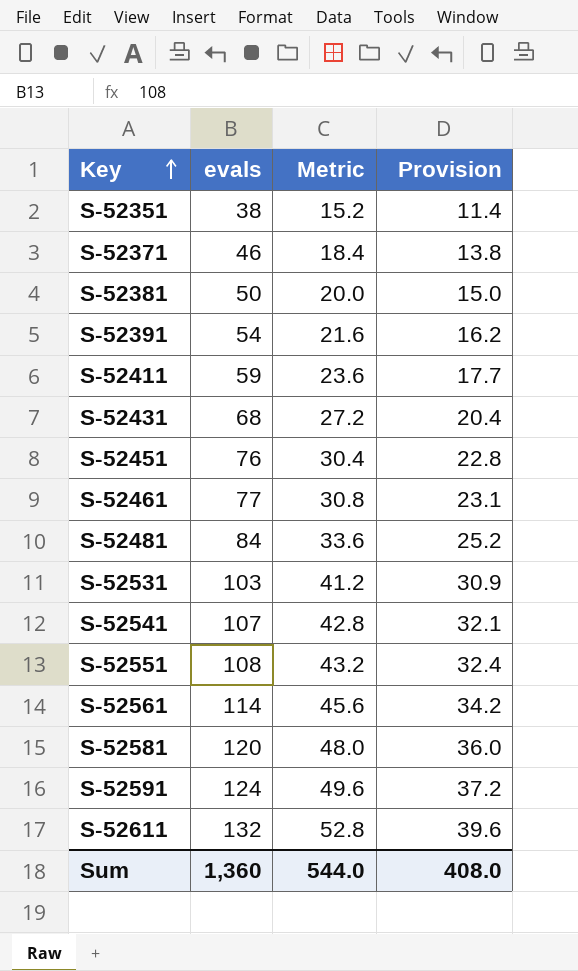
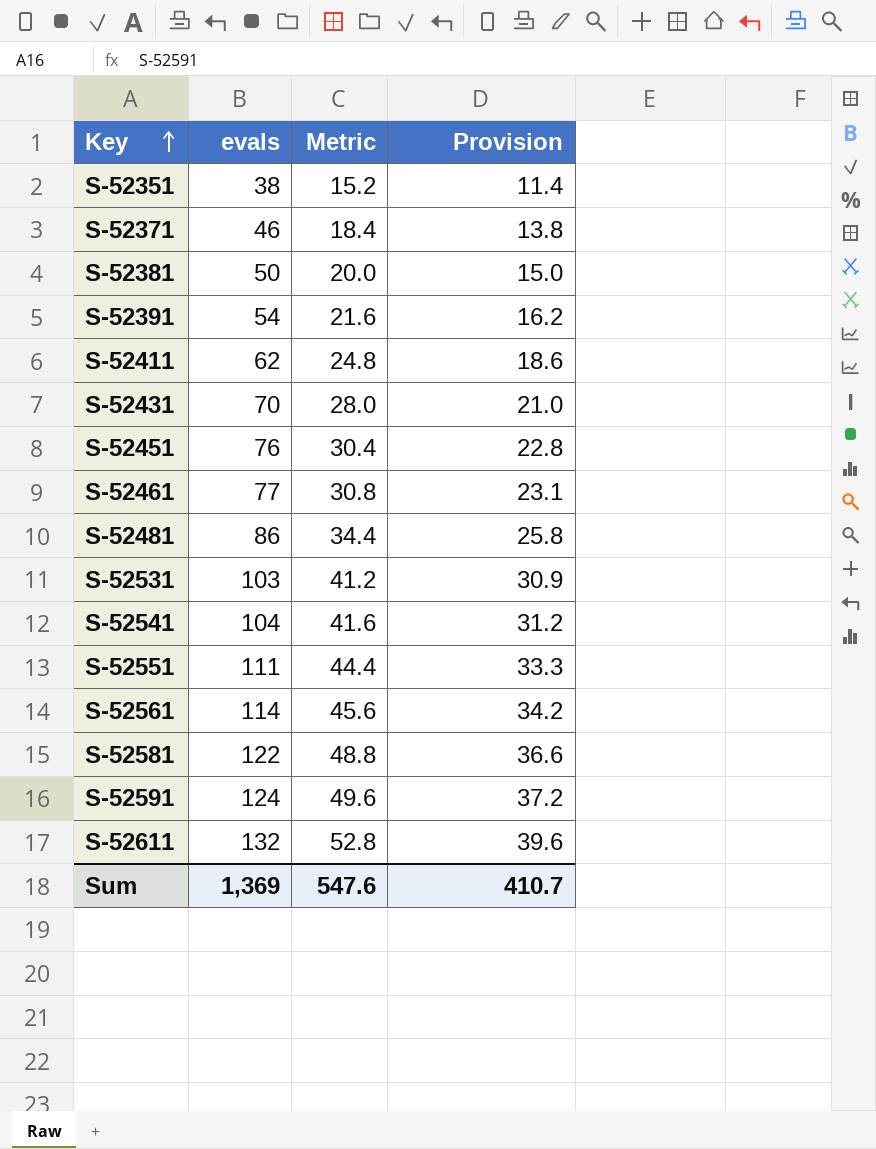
S-52411 | evals: 59 -> 62
S-52411 | Metric: 23.6 -> 24.8
S-52411 | Provision: 17.7 -> 18.6
S-52431 | evals: 68 -> 70
S-52431 | Metric: 27.2 -> 28.0
S-52431 | Provision: 20.4 -> 21.0
S-52481 | evals: 84 -> 86
S-52481 | Metric: 33.6 -> 34.4
S-52481 | Provision: 25.2 -> 25.8
S-52541 | evals: 107 -> 104
S-52541 | Metric: 42.8 -> 41.6
S-52541 | Provision: 32.1 -> 31.2
S-52551 | evals: 108 -> 111
S-52551 | Metric: 43.2 -> 44.4
S-52551 | Provision: 32.4 -> 33.3
S-52581 | evals: 120 -> 122
S-52581 | Metric: 48.0 -> 48.8
S-52581 | Provision: 36.0 -> 36.6
Sum | evals: 1,360 -> 1,369
Sum | Metric: 544.0 -> 547.6
Sum | Provision: 408.0 -> 410.7

